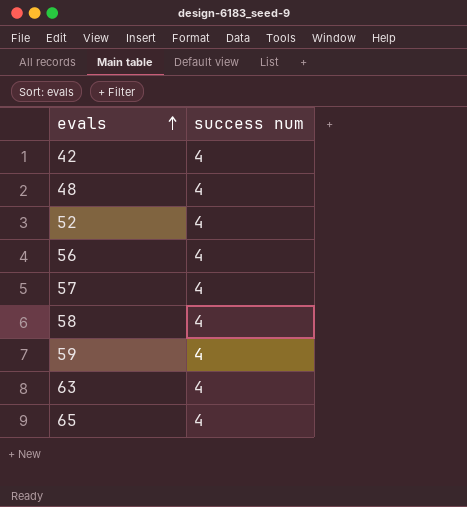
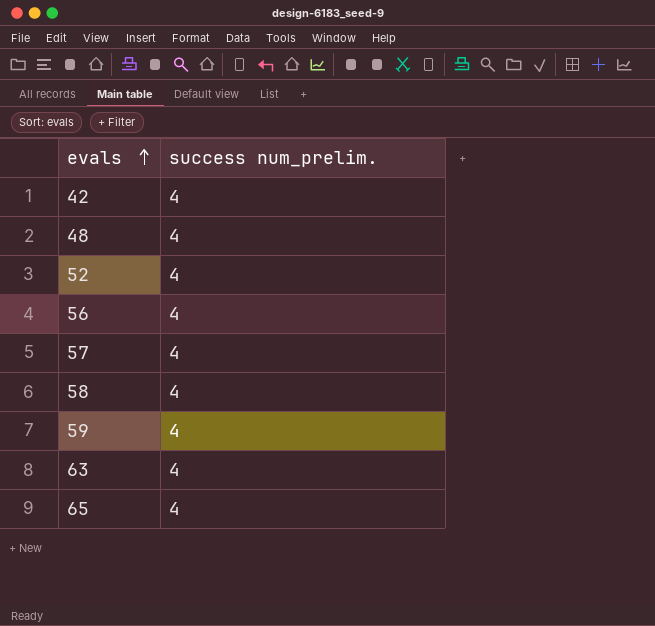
column name: success num -> success num_prelim.

